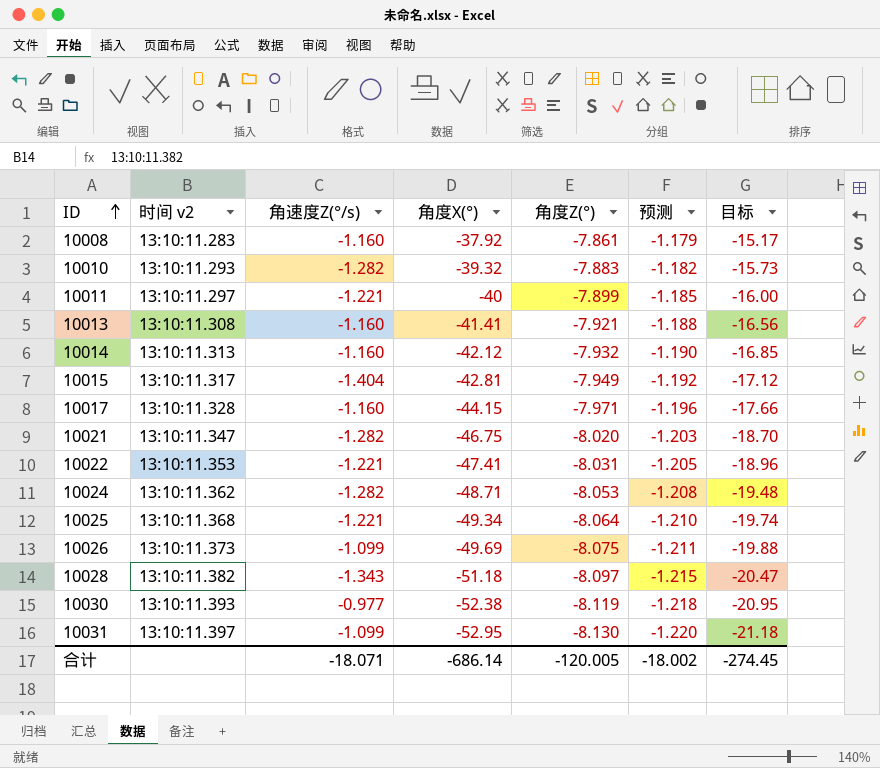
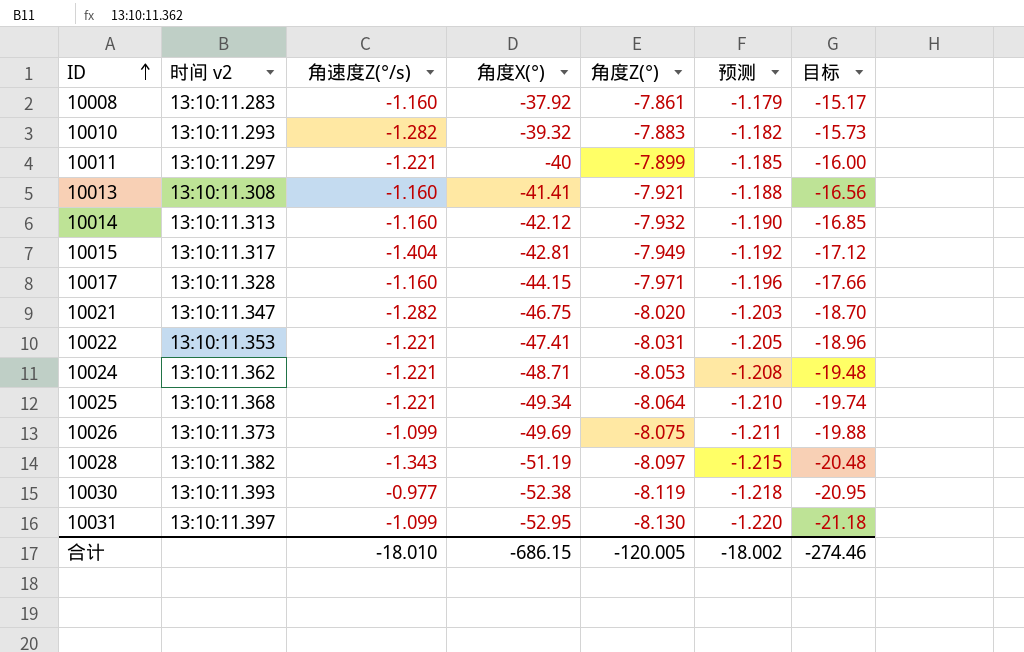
10024 | 角速度Z(°/s): -1.282 -> -1.221
10028 | 角度X(°): -51.18 -> -51.19
10028 | 目标: -20.47 -> -20.48
合计 | 角速度Z(°/s): -18.071 -> -18.010
合计 | 角度X(°): -686.14 -> -686.15
合计 | 目标: -274.45 -> -274.46

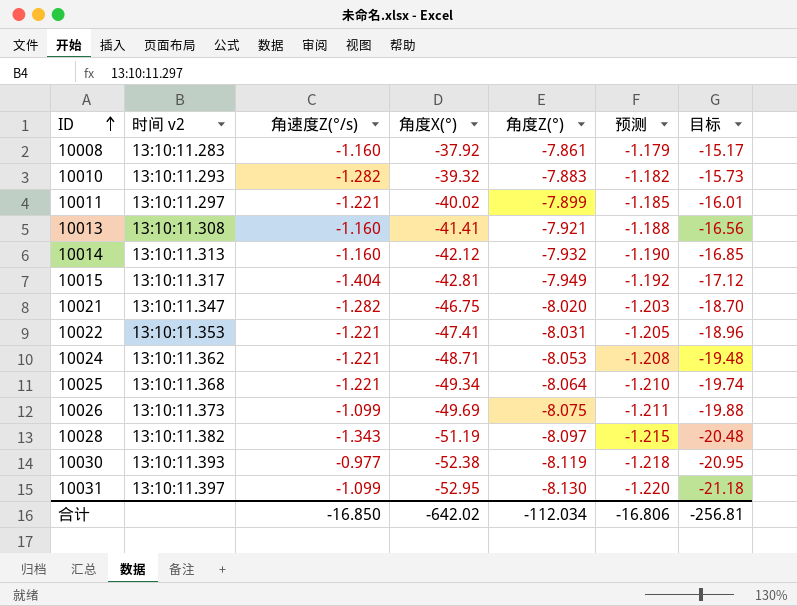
row 10017: 13:10:11.328 | -1.160 | -44.15 | -7.971 | -1.196 | -17.66 -> none
10011 | 角度X(°): -40 -> -40.02
10011 | 目标: -16.00 -> -16.01
合计 | 角速度Z(°/s): -18.010 -> -16.850
合计 | 角度X(°): -686.15 -> -642.02
合计 | 角度Z(°): -120.005 -> -112.034
合计 | 预测: -18.002 -> -16.806
合计 | 目标: -274.46 -> -256.81

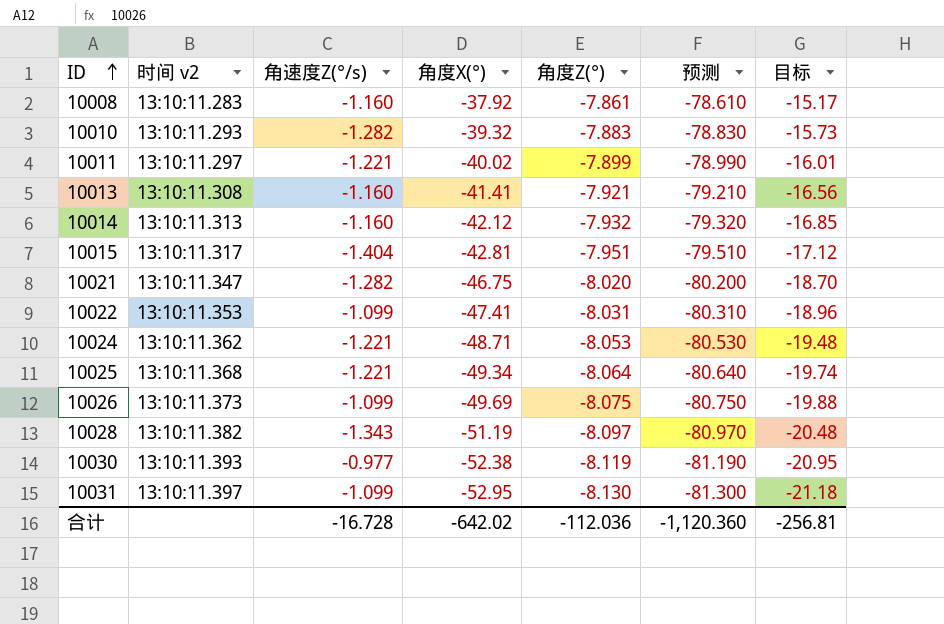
column 预测 | formula: [角度Z(°)] * 0.15 -> [角度Z(°)] * 10
10015 | 角度Z(°): -7.949 -> -7.951
10022 | 角速度Z(°/s): -1.221 -> -1.099
合计 | 角速度Z(°/s): -16.850 -> -16.728
合计 | 角度Z(°): -112.034 -> -112.036
合计 | 预测: -16.806 -> -1,120.360

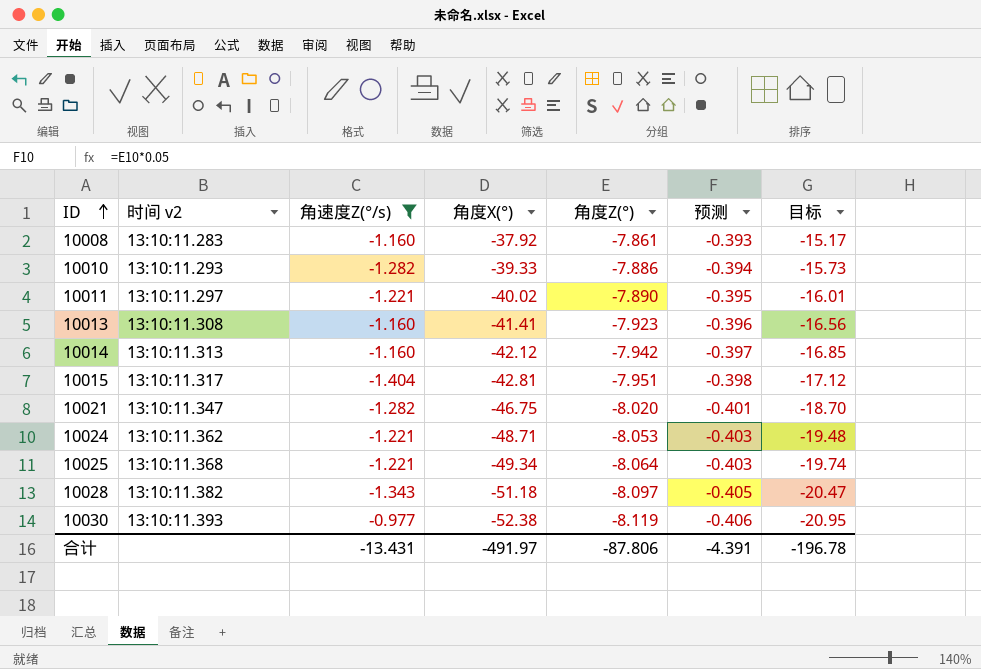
filter: none -> 角速度Z(°/s) != -1.099
column 预测 | formula: [角度Z(°)] * 10 -> [角度Z(°)] * 0.05
10010 | 角度X(°): -39.32 -> -39.33
10010 | 角度Z(°): -7.883 -> -7.886
10011 | 角度Z(°): -7.899 -> -7.890
10013 | 角度Z(°): -7.921 -> -7.923
10014 | 角度Z(°): -7.932 -> -7.942
10028 | 角度X(°): -51.19 -> -51.18
10028 | 目标: -20.48 -> -20.47
合计 | 角速度Z(°/s): -16.728 -> -13.431
合计 | 角度X(°): -642.02 -> -491.97
合计 | 角度Z(°): -112.036 -> -87.806
合计 | 预测: -1,120.360 -> -4.391
合计 | 目标: -256.81 -> -196.78

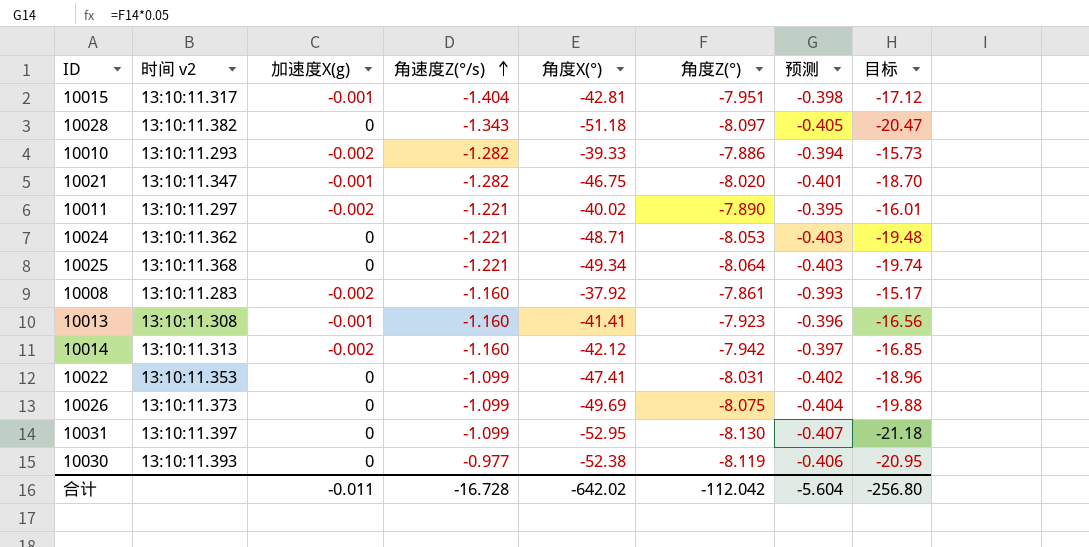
filter: 角速度Z(°/s) != -1.099 -> none
row order: ID ascending -> 角速度Z(°/s) ascending
column 加速度X(g) | position: none -> 3
合计 | 角速度Z(°/s): -13.431 -> -16.728
合计 | 角度X(°): -491.97 -> -642.02
合计 | 角度Z(°): -87.806 -> -112.042
合计 | 预测: -4.391 -> -5.604
合计 | 目标: -196.78 -> -256.80

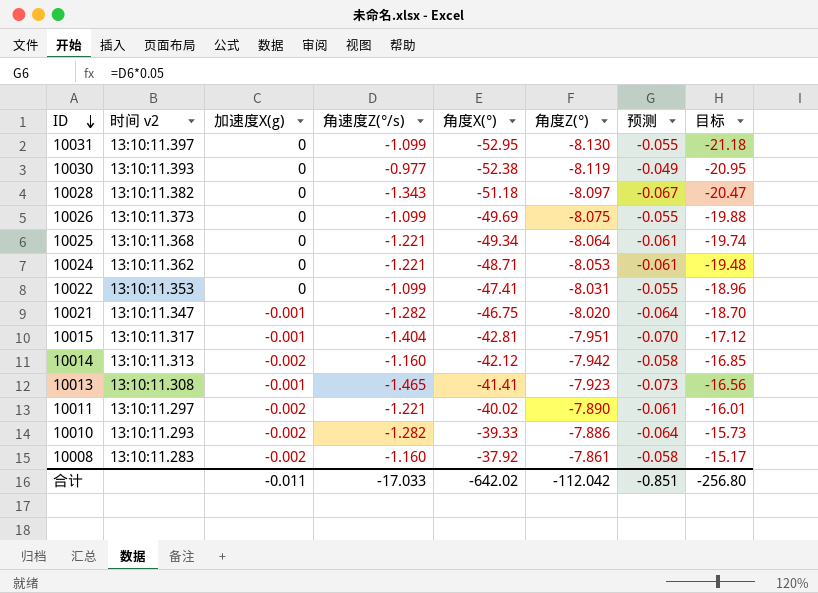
row order: 角速度Z(°/s) ascending -> ID descending
column 预测 | formula: [角度Z(°)] * 0.05 -> [角速度Z(°/s)] * 0.05
10013 | 角速度Z(°/s): -1.160 -> -1.465
合计 | 角速度Z(°/s): -16.728 -> -17.033
合计 | 预测: -5.604 -> -0.851

